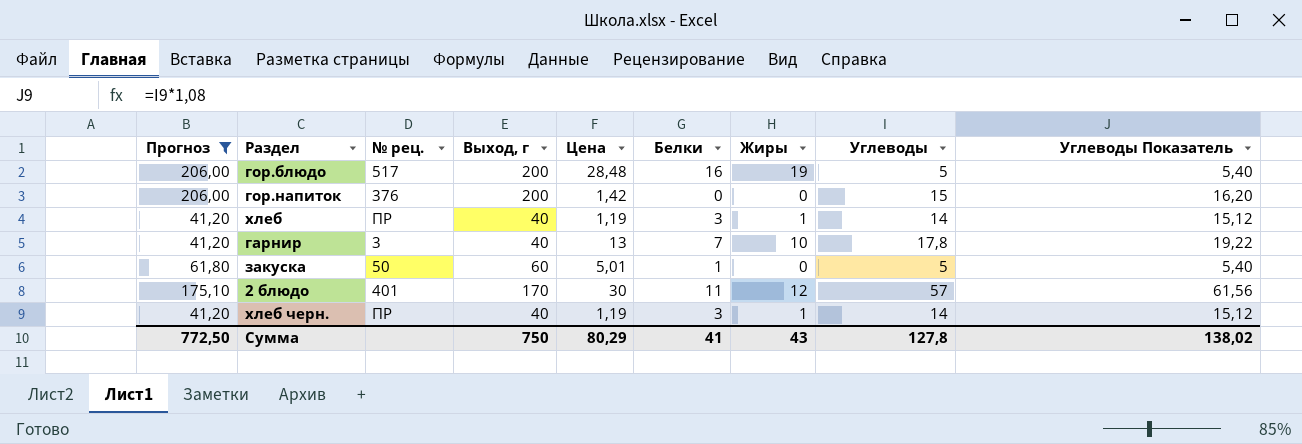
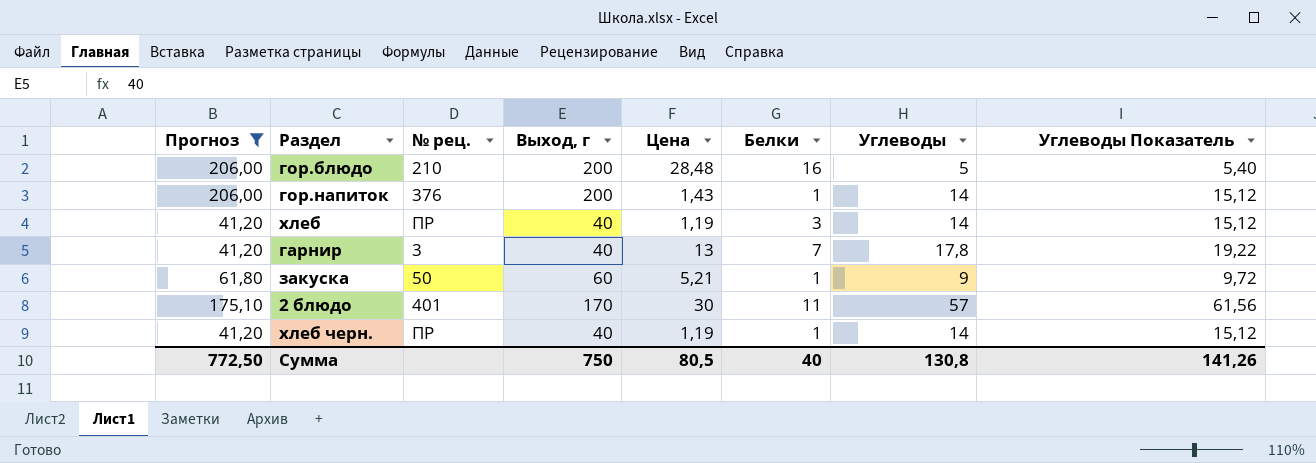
column Жиры | position: 7 -> none
гор.блюдо | № рец.: 517 -> 210
гор.напиток | Цена: 1,42 -> 1,43
гор.напиток | Белки: 0 -> 1
гор.напиток | Углеводы: 15 -> 14
гор.напиток | Углеводы Показатель: 16,20 -> 15,12
закуска | Цена: 5,01 -> 5,21
закуска | Углеводы: 5 -> 9
закуска | Углеводы Показатель: 5,40 -> 9,72
хлеб черн. | Белки: 3 -> 1
Сумма | Цена: 80,29 -> 80,5
Сумма | Белки: 41 -> 40
Сумма | Углеводы: 127,8 -> 130,8
Сумма | Углеводы Показатель: 138,02 -> 141,26

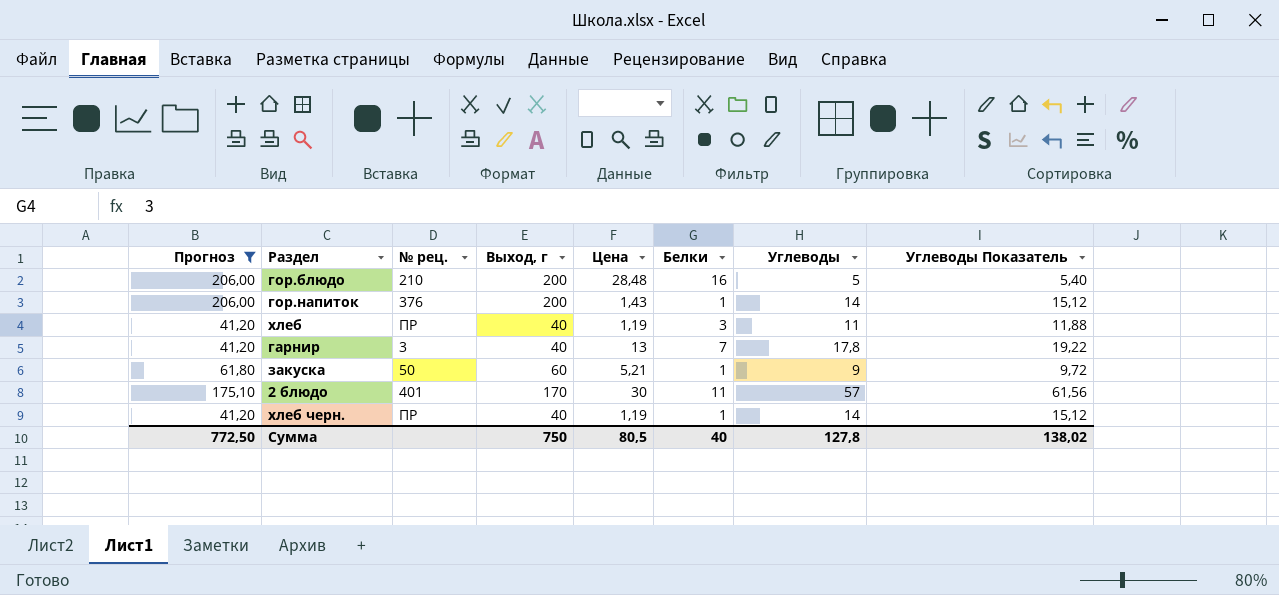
хлеб | Углеводы: 14 -> 11
хлеб | Углеводы Показатель: 15,12 -> 11,88
Сумма | Углеводы: 130,8 -> 127,8
Сумма | Углеводы Показатель: 141,26 -> 138,02

